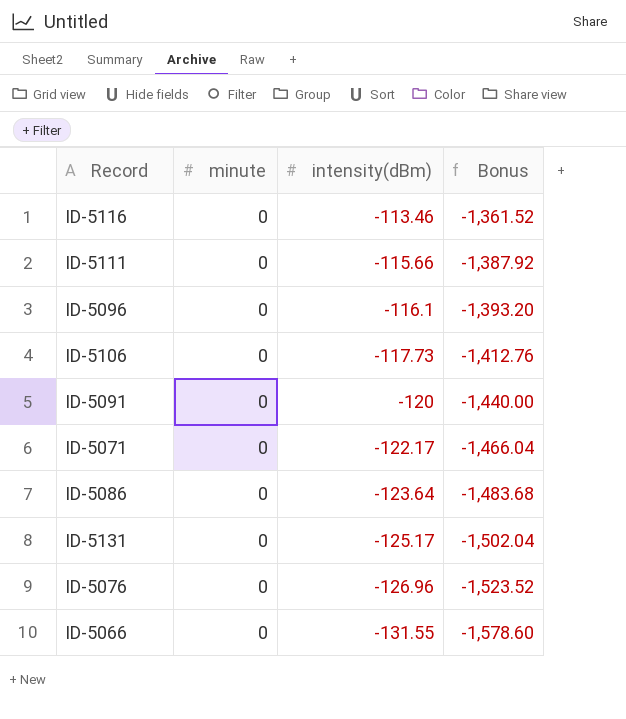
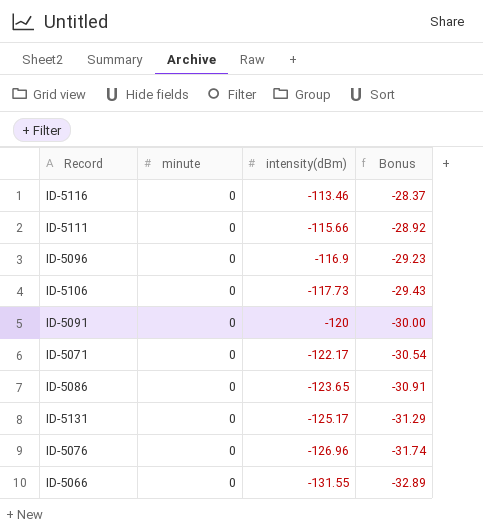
column Bonus | formula: [intensity(dBm)] * 12 -> [intensity(dBm)] * 0.25
ID-5096 | intensity(dBm): -116.1 -> -116.9
ID-5086 | intensity(dBm): -123.64 -> -123.65

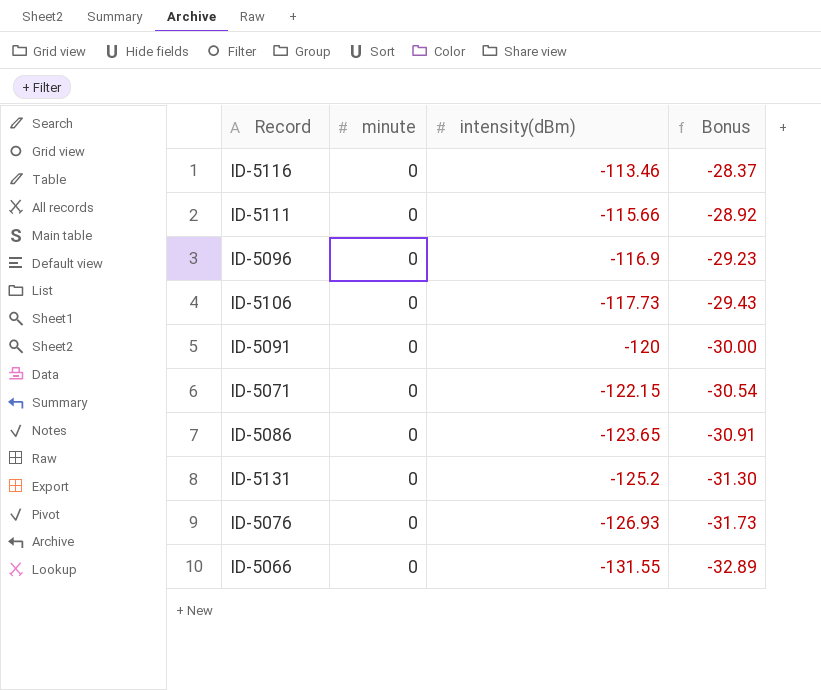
ID-5071 | intensity(dBm): -122.17 -> -122.15
ID-5131 | intensity(dBm): -125.17 -> -125.2
ID-5131 | Bonus: -31.29 -> -31.30
ID-5076 | intensity(dBm): -126.96 -> -126.93
ID-5076 | Bonus: -31.74 -> -31.73

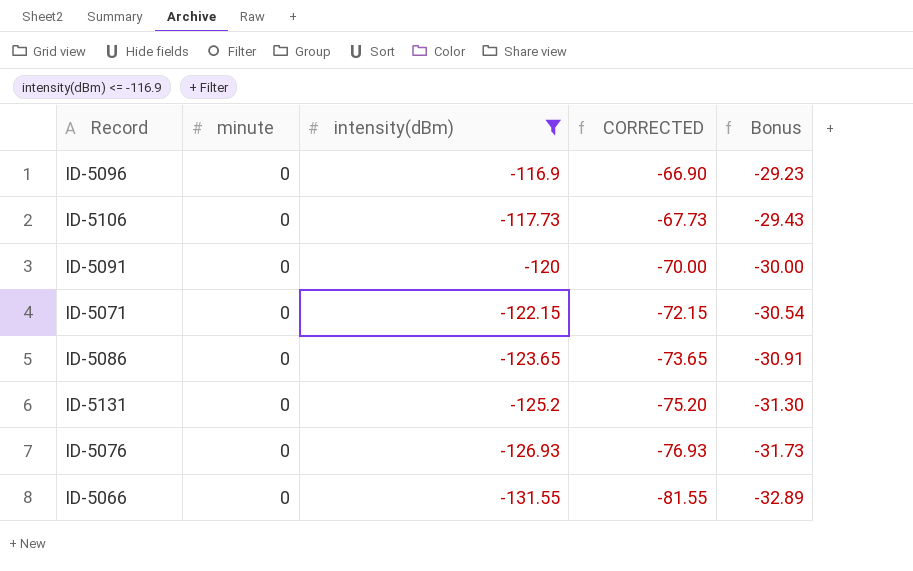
filter: none -> intensity(dBm) <= -116.9
column CORRECTED | formula: none -> [intensity(dBm)] + 50

